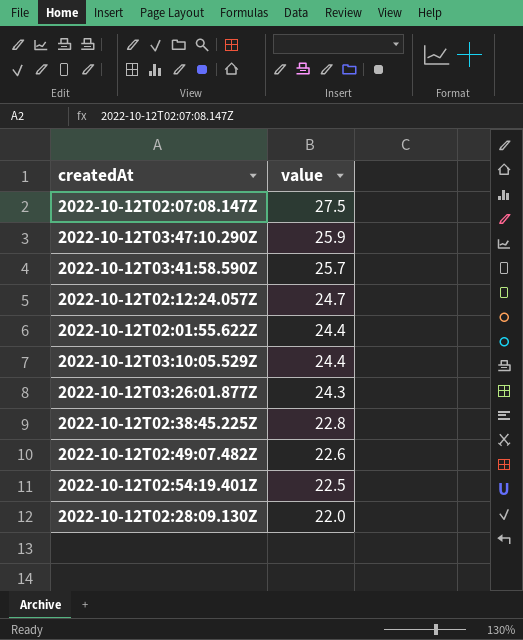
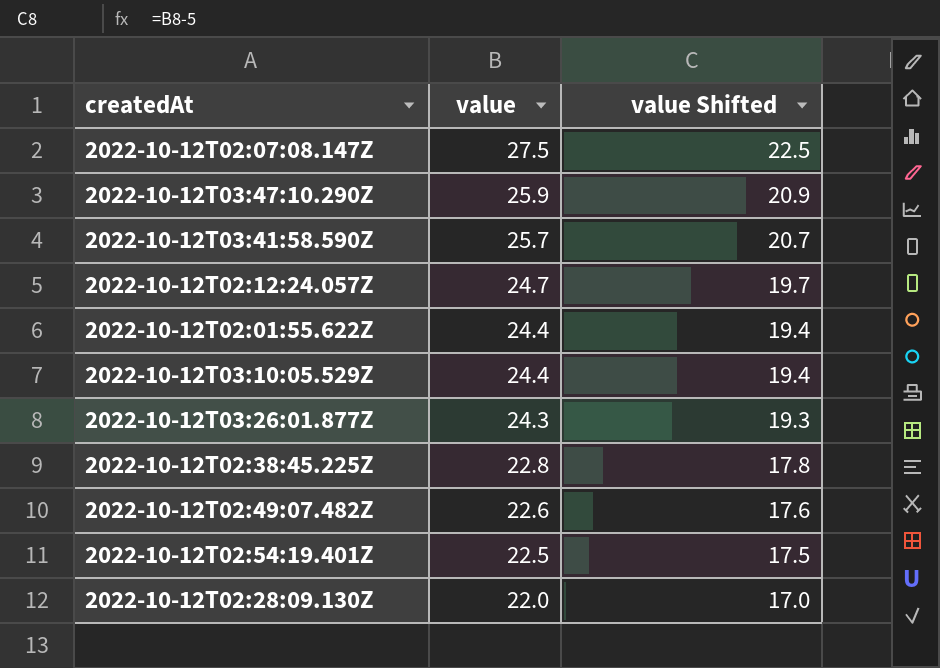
column value Shifted | formula: none -> [value] - 5

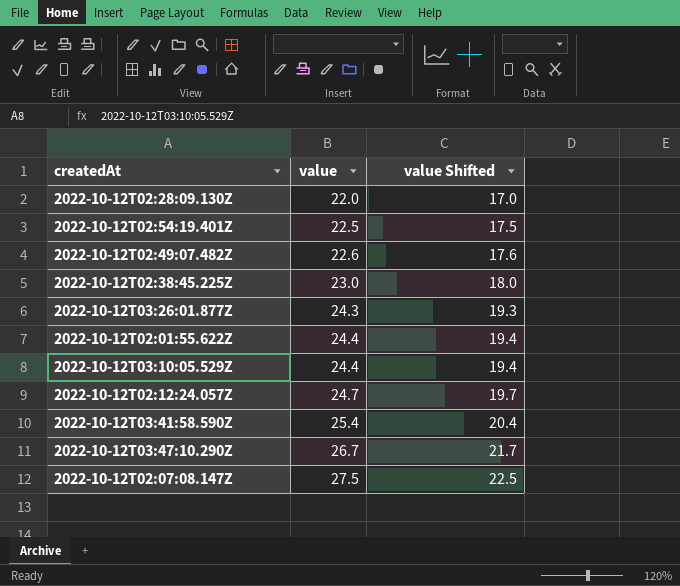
row order: value descending -> value ascending
2022-10-12T02:38:45.225Z | value: 22.8 -> 23.0
2022-10-12T02:38:45.225Z | value Shifted: 17.8 -> 18.0
2022-10-12T03:41:58.590Z | value: 25.7 -> 25.4
2022-10-12T03:41:58.590Z | value Shifted: 20.7 -> 20.4
2022-10-12T03:47:10.290Z | value: 25.9 -> 26.7
2022-10-12T03:47:10.290Z | value Shifted: 20.9 -> 21.7

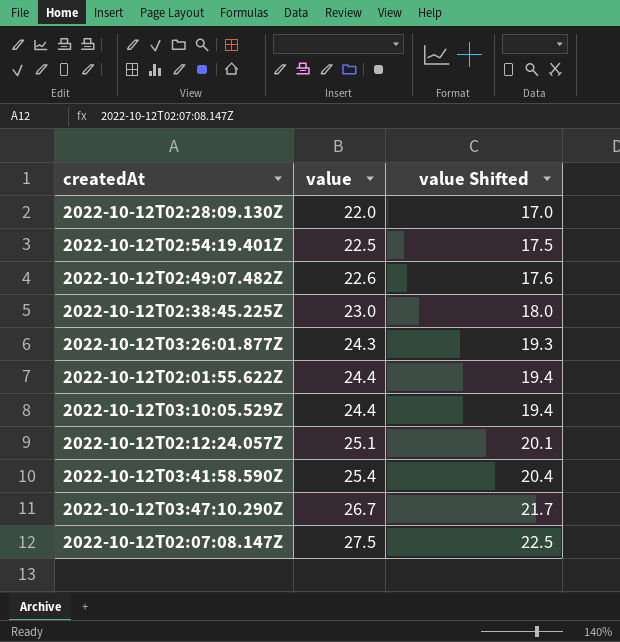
2022-10-12T02:12:24.057Z | value: 24.7 -> 25.1
2022-10-12T02:12:24.057Z | value Shifted: 19.7 -> 20.1

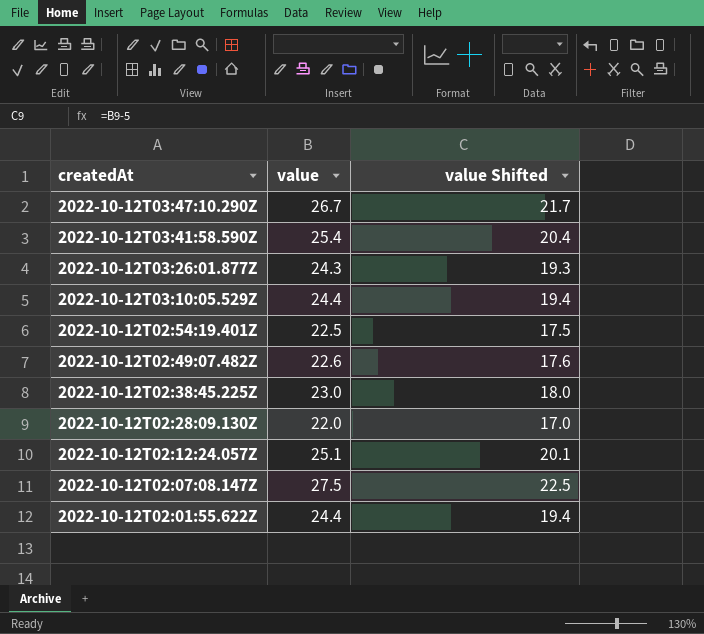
row order: value ascending -> createdAt descending

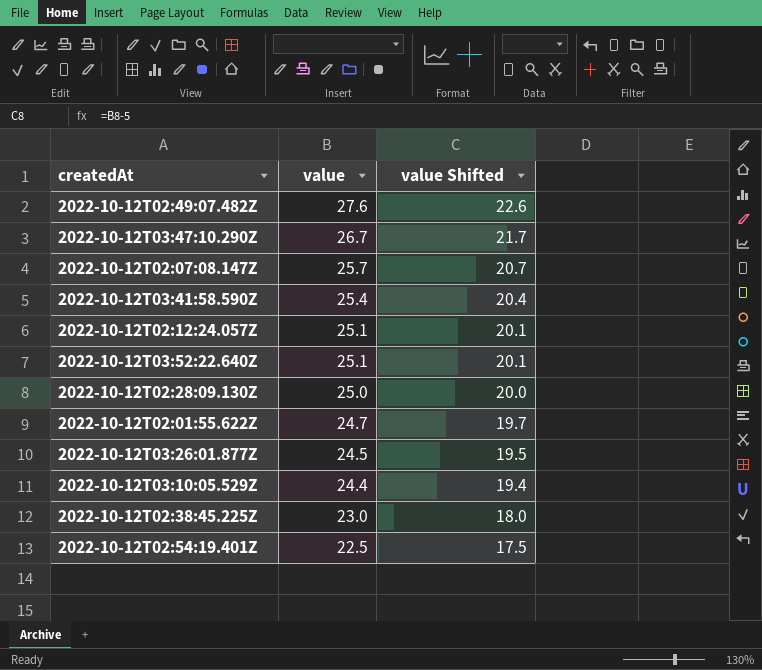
row order: createdAt descending -> value descending
2022-10-12T02:49:07.482Z | value: 22.6 -> 27.6
2022-10-12T02:49:07.482Z | value Shifted: 17.6 -> 22.6
2022-10-12T02:07:08.147Z | value: 27.5 -> 25.7
2022-10-12T02:07:08.147Z | value Shifted: 22.5 -> 20.7
row 2022-10-12T03:52:22.640Z: none -> 25.1 | 20.1
2022-10-12T02:28:09.130Z | value: 22.0 -> 25.0
2022-10-12T02:28:09.130Z | value Shifted: 17.0 -> 20.0
2022-10-12T02:01:55.622Z | value: 24.4 -> 24.7
2022-10-12T02:01:55.622Z | value Shifted: 19.4 -> 19.7
2022-10-12T03:26:01.877Z | value: 24.3 -> 24.5
2022-10-12T03:26:01.877Z | value Shifted: 19.3 -> 19.5

